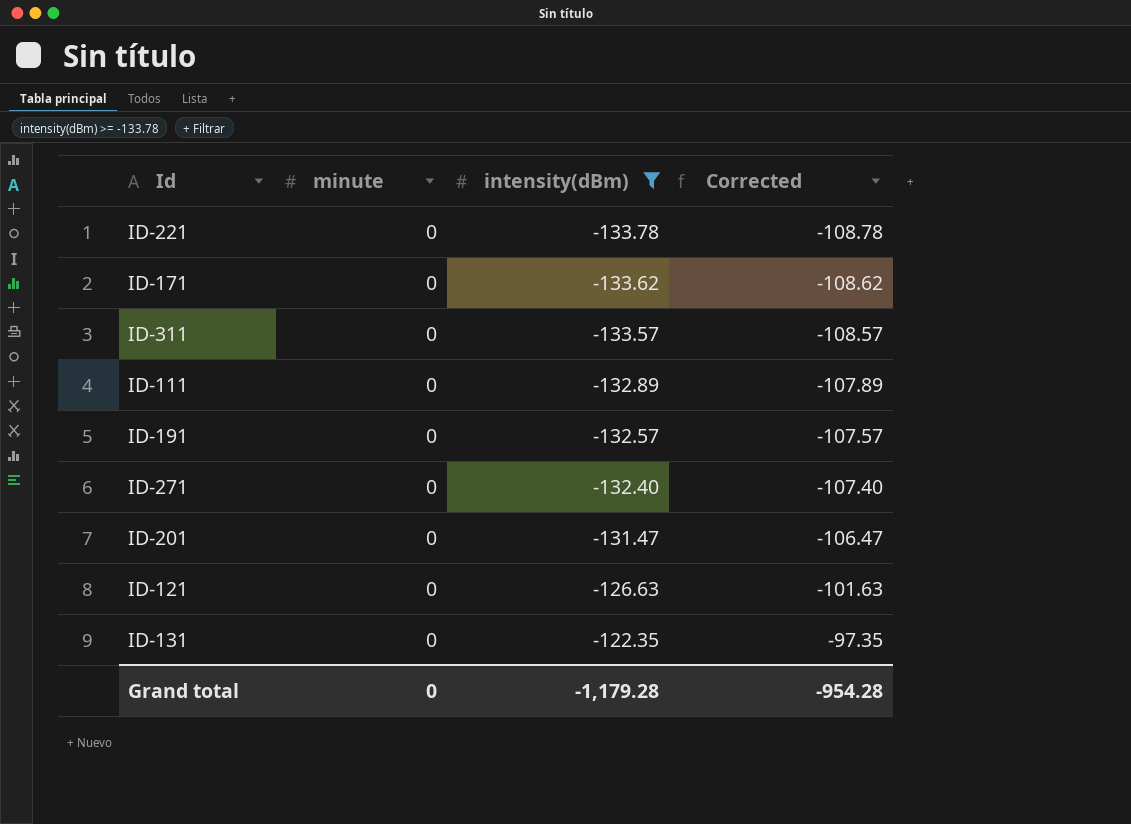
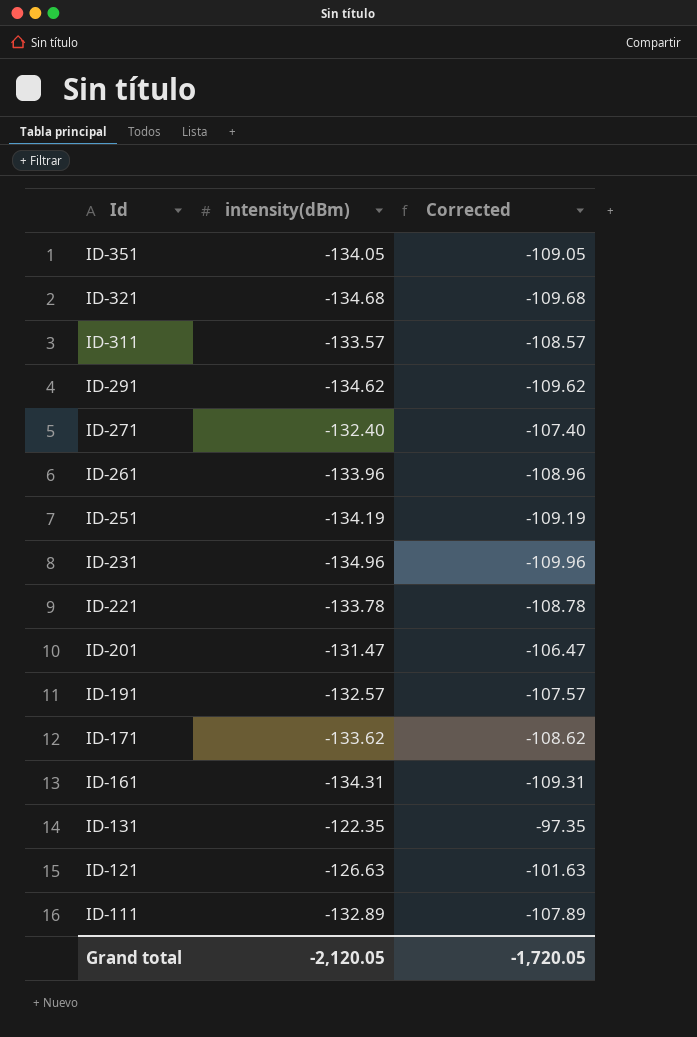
filter: intensity(dBm) >= -133.78 -> none
row order: intensity(dBm) ascending -> Id descending
column minute | position: 2 -> none
Grand total | intensity(dBm): -1,179.28 -> -2,120.05
Grand total | Corrected: -954.28 -> -1,720.05

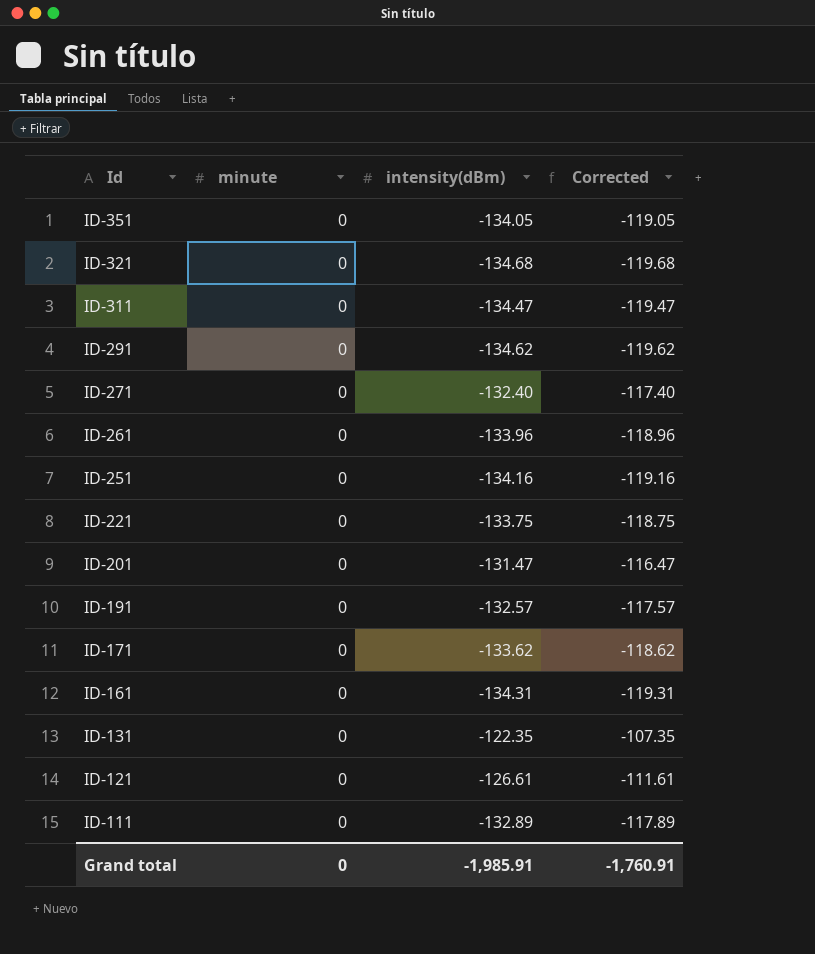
column minute | position: none -> 2
column Corrected | formula: [intensity(dBm)] + 25 -> [intensity(dBm)] + 15
row ID-231: -134.96 | -109.96 -> none
ID-311 | intensity(dBm): -133.57 -> -134.47
ID-251 | intensity(dBm): -134.19 -> -134.16
ID-221 | intensity(dBm): -133.78 -> -133.75
ID-121 | intensity(dBm): -126.63 -> -126.61
Grand total | intensity(dBm): -2,120.05 -> -1,985.91
Grand total | Corrected: -1,720.05 -> -1,760.91

